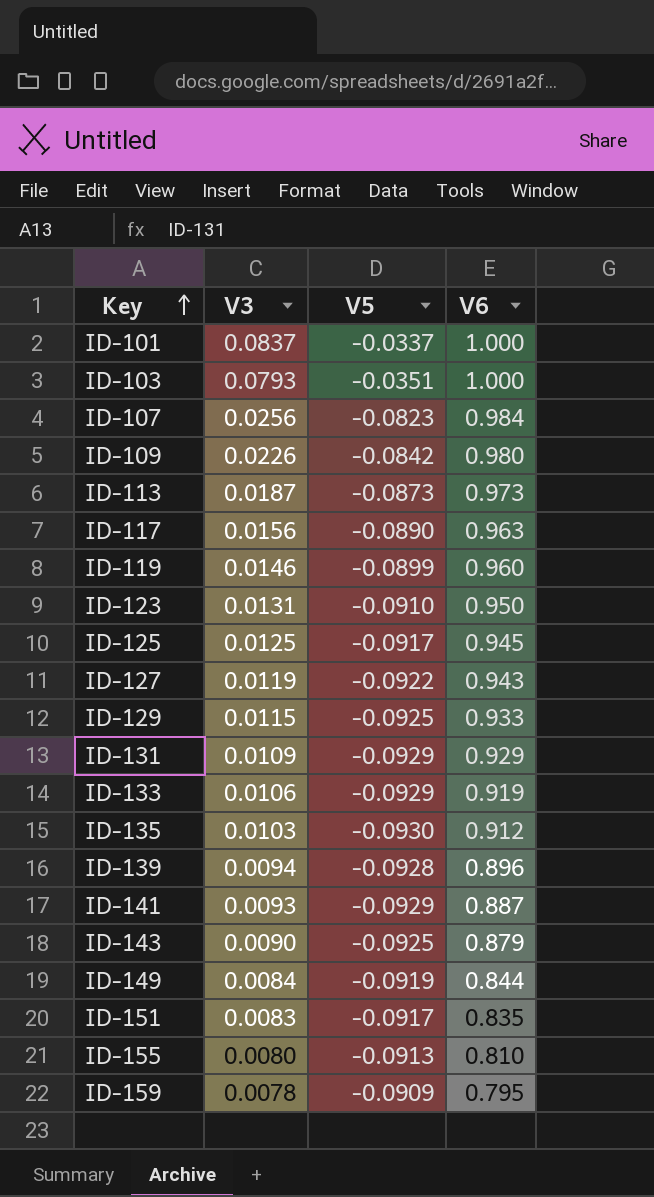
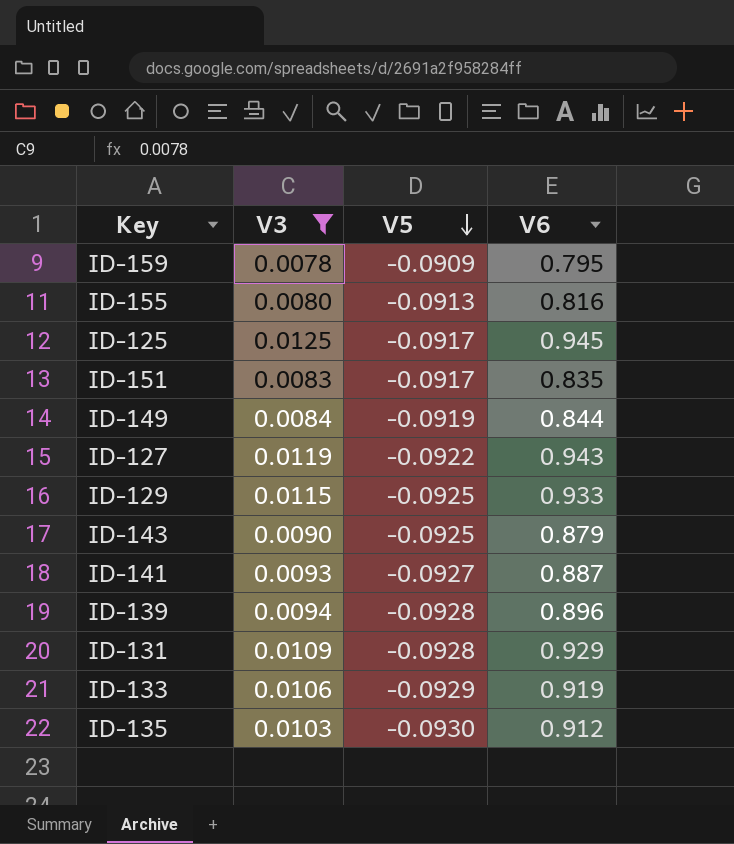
filter: none -> V3 <= 0.0125
row order: Key ascending -> V5 descending
ID-155 | V6: 0.810 -> 0.816
ID-141 | V5: -0.0929 -> -0.0927
ID-131 | V5: -0.0929 -> -0.0928

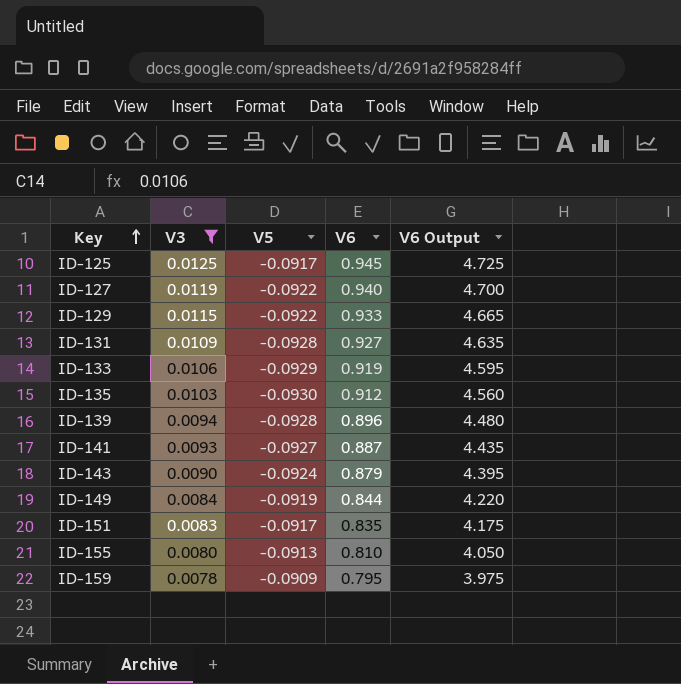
row order: V5 descending -> Key ascending
column V6 Output | formula: none -> [V6] * 5
ID-127 | V6: 0.943 -> 0.940
ID-129 | V5: -0.0925 -> -0.0922
ID-131 | V6: 0.929 -> 0.927
ID-143 | V5: -0.0925 -> -0.0924
ID-155 | V6: 0.816 -> 0.810

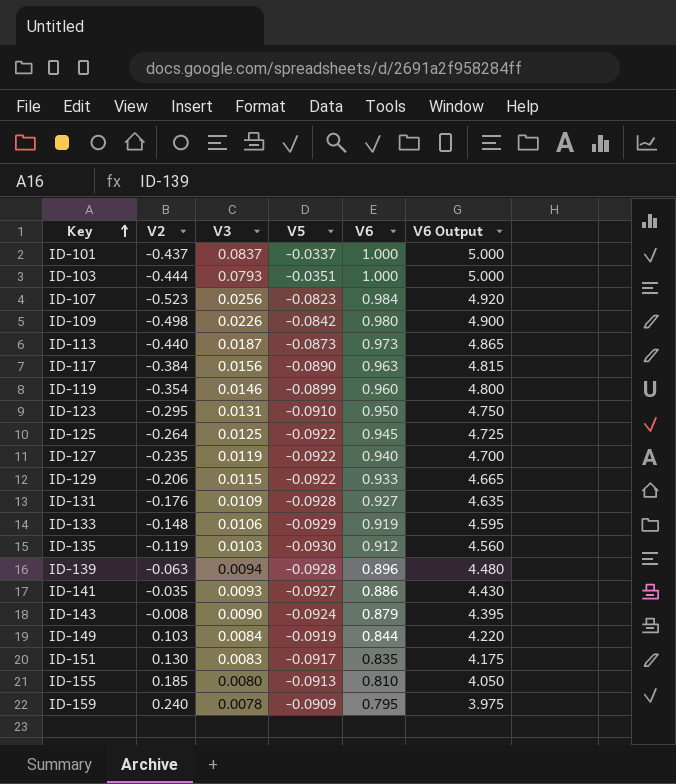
filter: V3 <= 0.0125 -> none
column V2 | position: none -> 2
ID-125 | V5: -0.0917 -> -0.0922
ID-141 | V6: 0.887 -> 0.886
ID-141 | V6 Output: 4.435 -> 4.430

